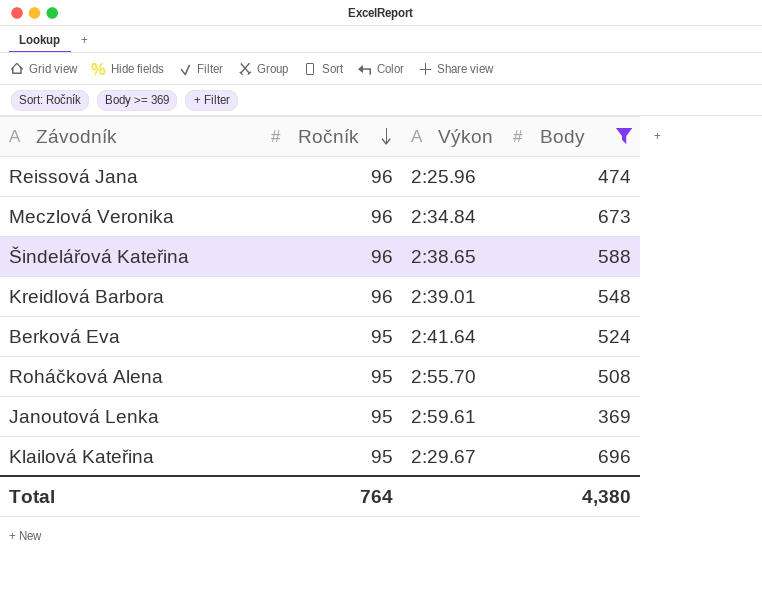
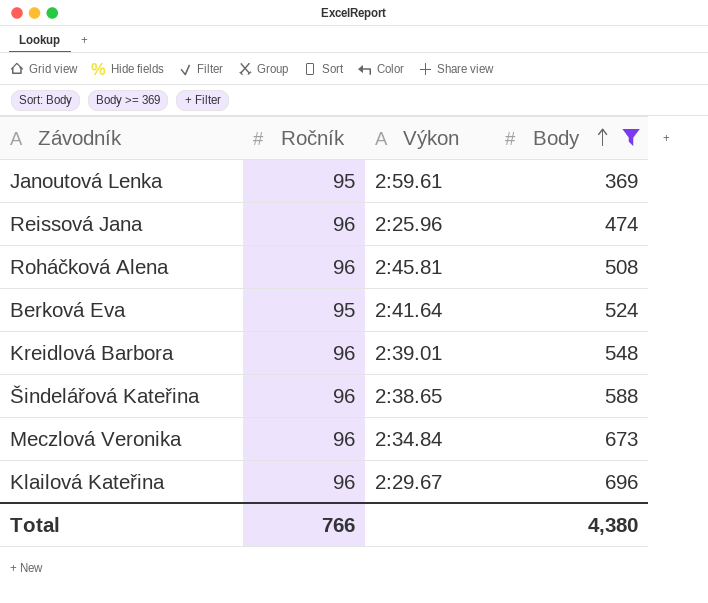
row order: Ročník descending -> Body ascending
Roháčková Alena | Ročník: 95 -> 96
Roháčková Alena | Výkon: 2:55.70 -> 2:45.81
Klailová Kateřina | Ročník: 95 -> 96
Total | Ročník: 764 -> 766

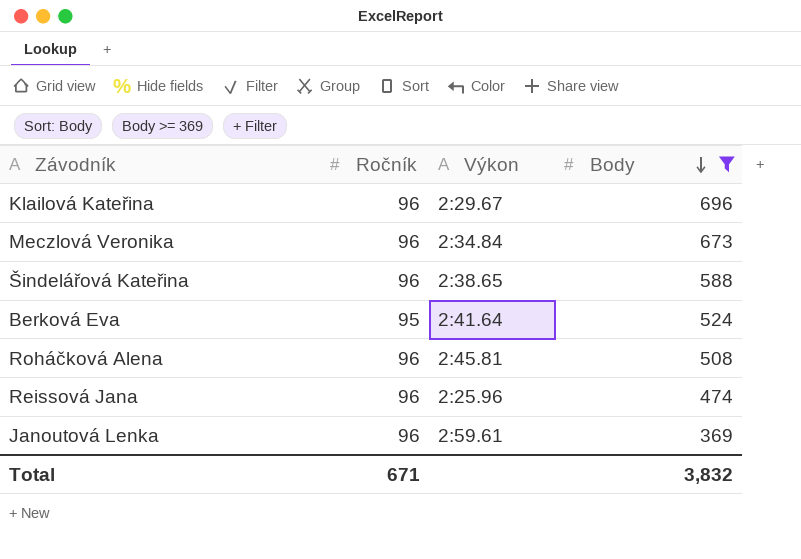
row order: Body ascending -> Body descending
row Kreidlová Barbora: 96 | 2:39.01 | 548 -> none
Janoutová Lenka | Ročník: 95 -> 96
Total | Ročník: 766 -> 671
Total | Body: 4,380 -> 3,832

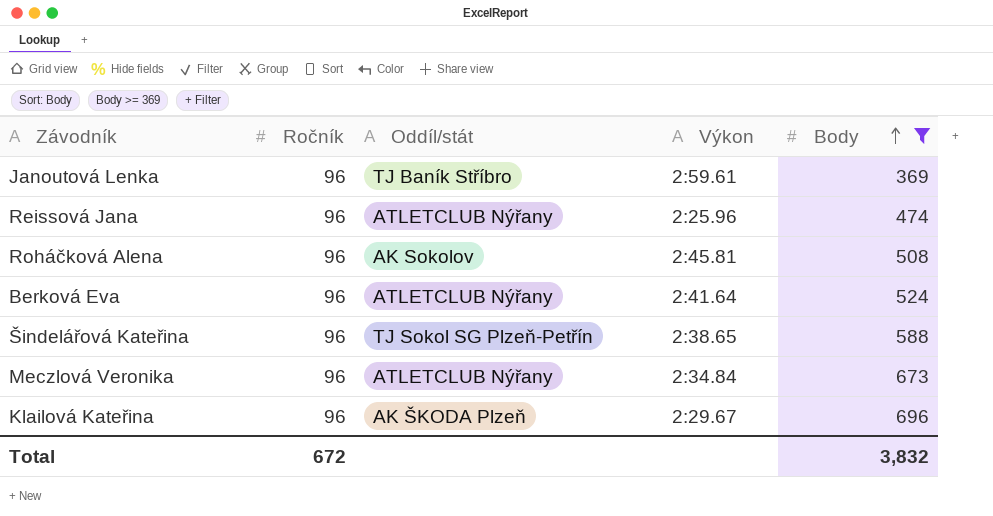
row order: Body descending -> Body ascending
column Oddíl/stát | position: none -> 3
Berková Eva | Ročník: 95 -> 96
Total | Ročník: 671 -> 672

